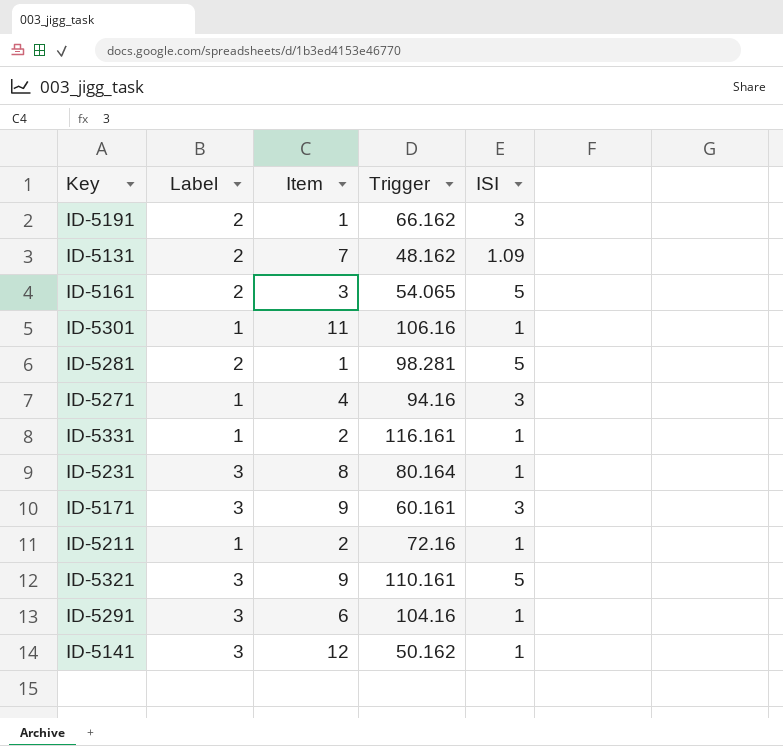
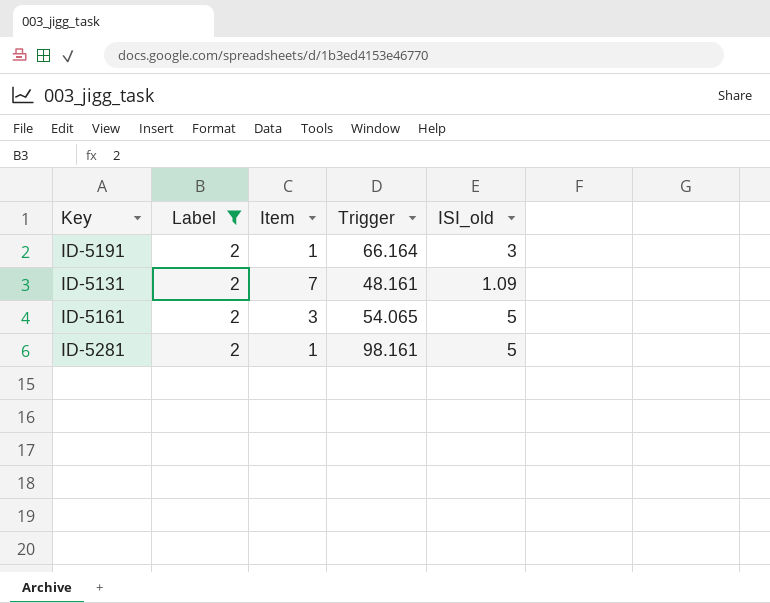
filter: none -> Label = 2
column name: ISI -> ISI_old
ID-5191 | Trigger: 66.162 -> 66.164
ID-5131 | Trigger: 48.162 -> 48.161
ID-5281 | Trigger: 98.281 -> 98.161

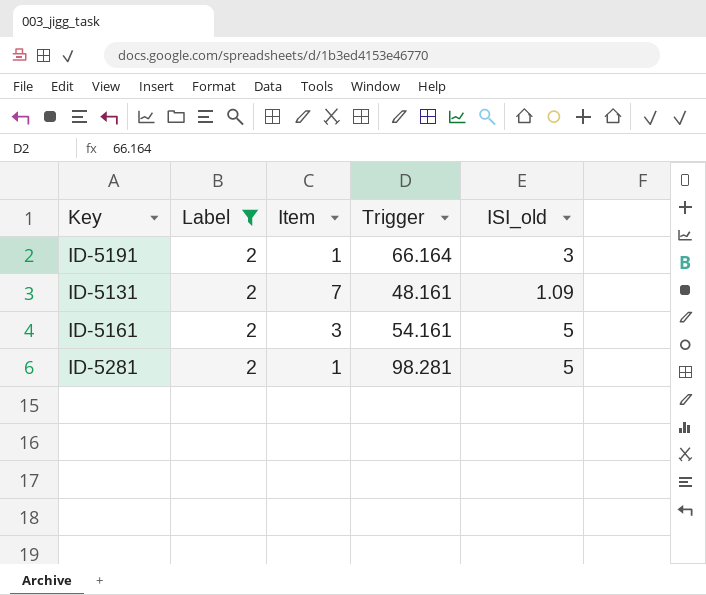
ID-5161 | Trigger: 54.065 -> 54.161
ID-5281 | Trigger: 98.161 -> 98.281

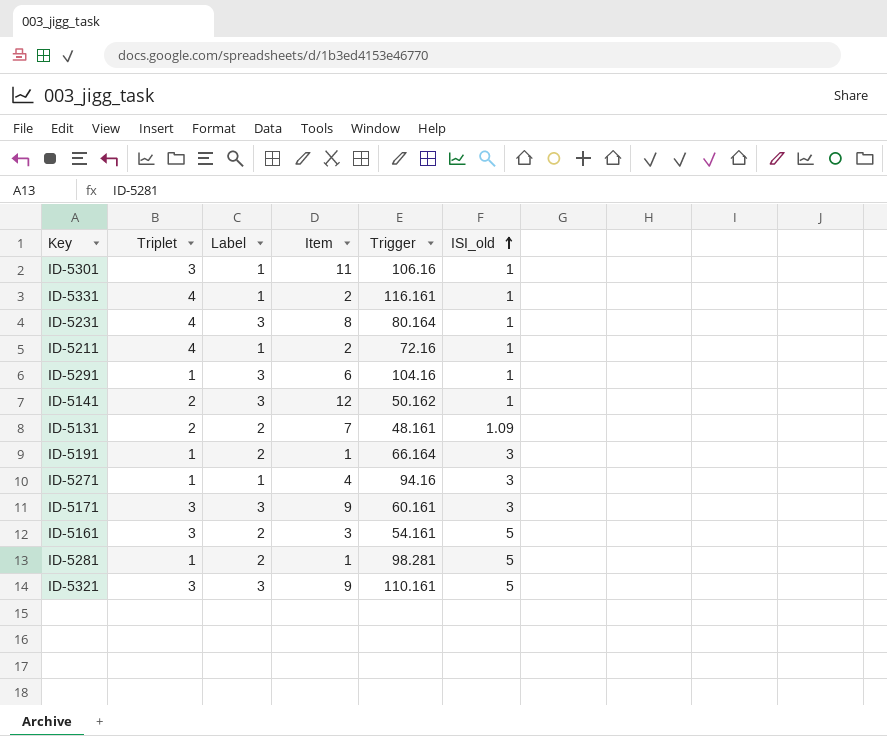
filter: Label = 2 -> none
row order: none -> ISI_old ascending
column Triplet | position: none -> 2

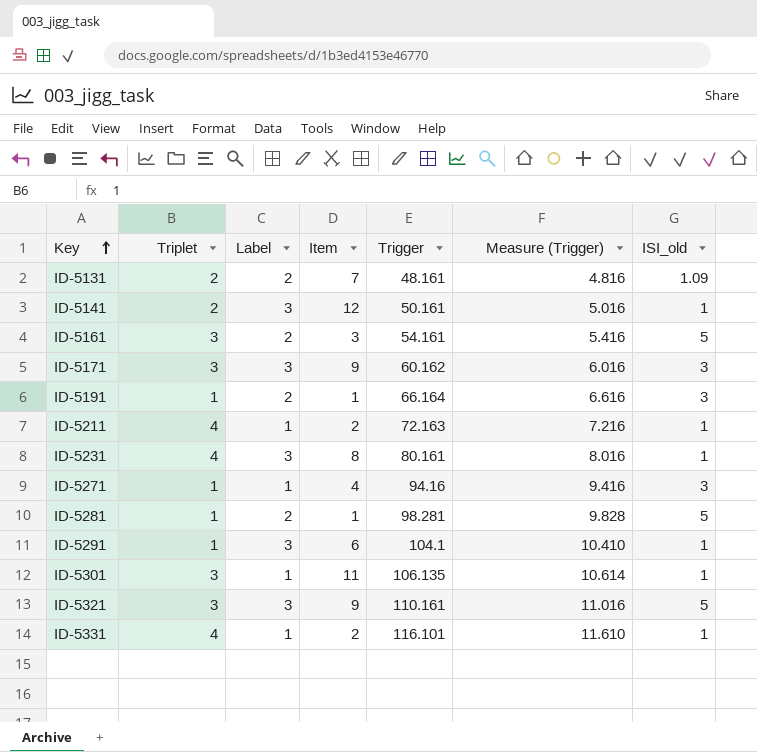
row order: ISI_old ascending -> Key ascending
column Measure (Trigger) | formula: none -> [Trigger] * 0.1
ID-5141 | Trigger: 50.162 -> 50.161
ID-5171 | Trigger: 60.161 -> 60.162
ID-5211 | Trigger: 72.16 -> 72.163
ID-5231 | Trigger: 80.164 -> 80.161
ID-5291 | Trigger: 104.16 -> 104.1
ID-5301 | Trigger: 106.16 -> 106.135
ID-5331 | Trigger: 116.161 -> 116.101

